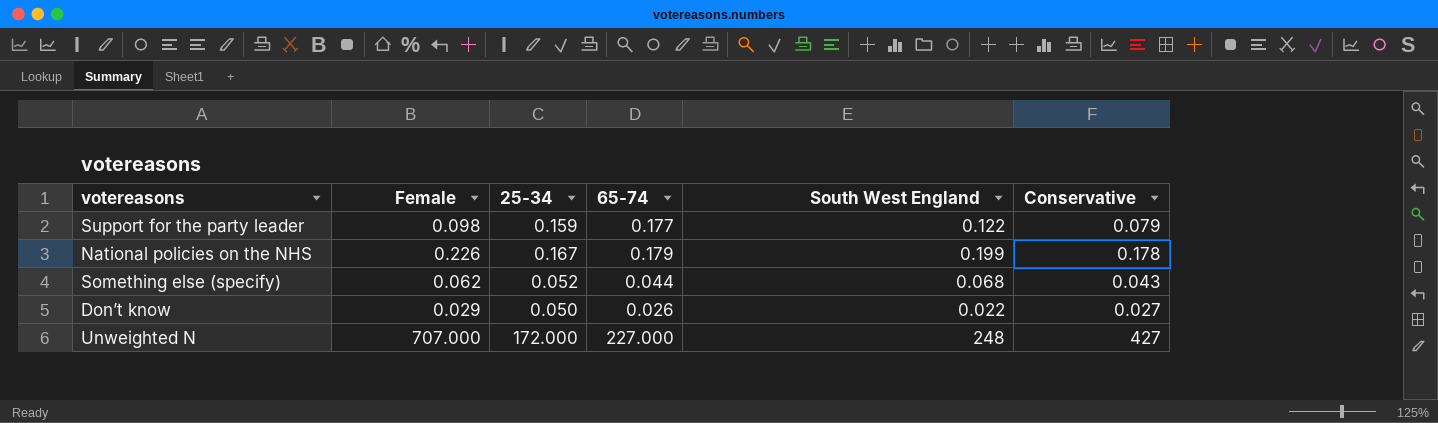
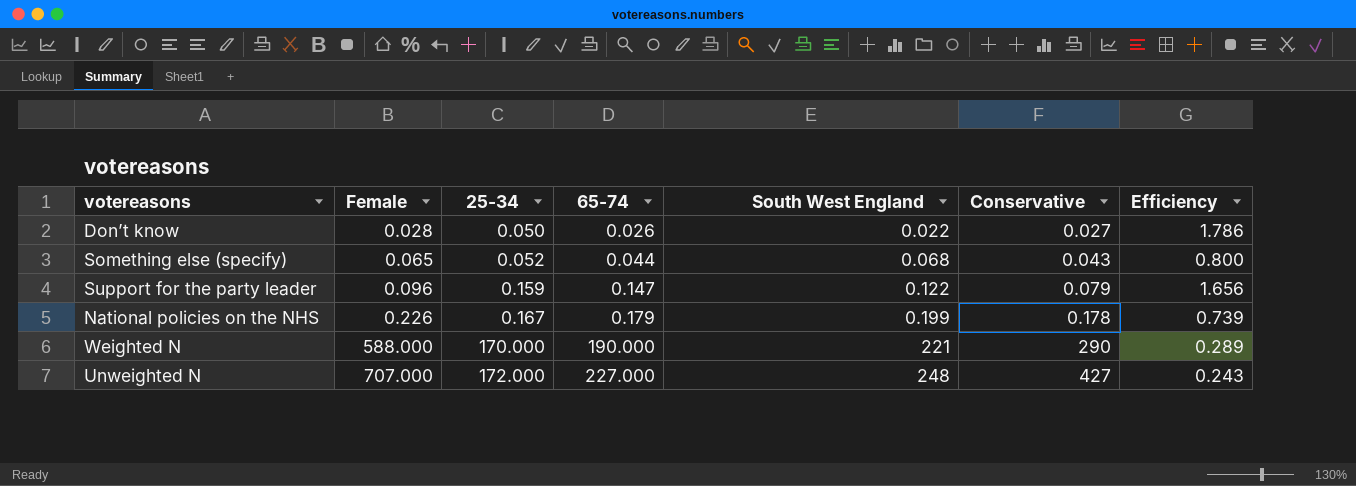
row order: none -> Female ascending
column Efficiency | formula: none -> [25-34] / [Female]
Don’t know | Female: 0.029 -> 0.028
Something else (specify) | Female: 0.062 -> 0.065
Support for the party leader | Female: 0.098 -> 0.096
Support for the party leader | 65-74: 0.177 -> 0.147
row Weighted N: none -> 588.000 | 170.000 | 190.000 | 221 | 290 | 0.289

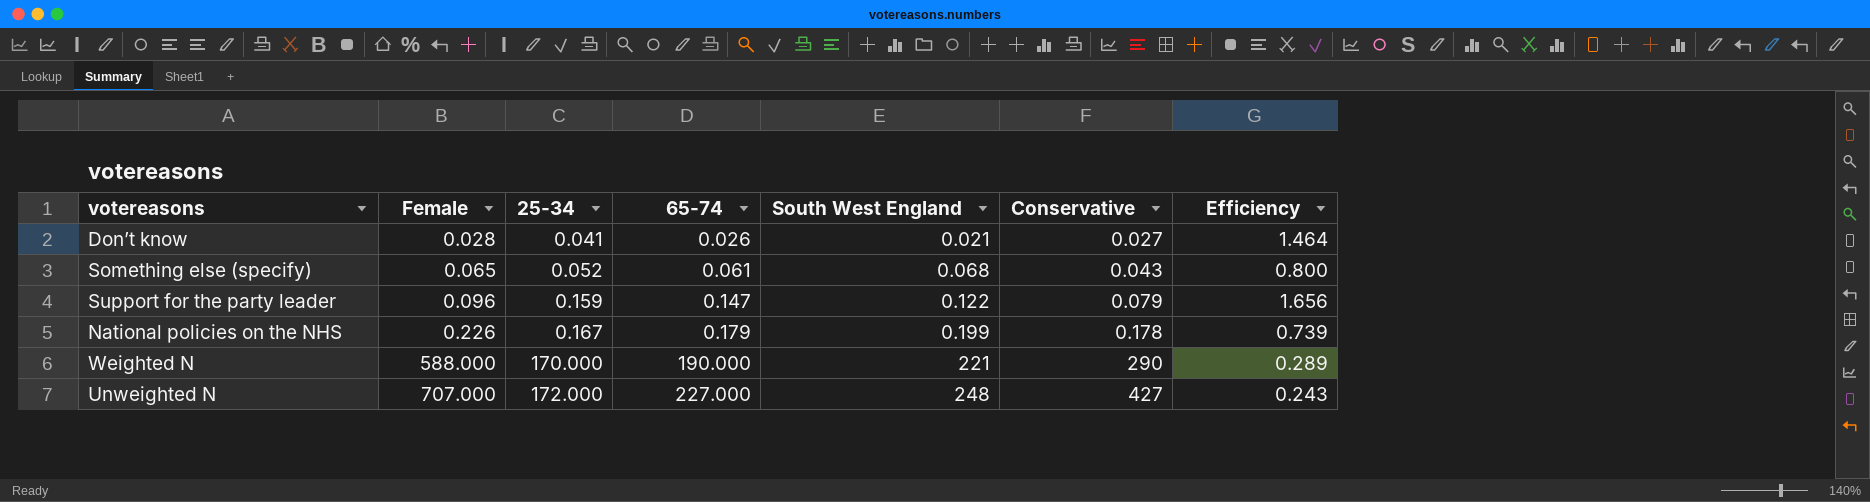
Don’t know | 25-34: 0.050 -> 0.041
Don’t know | South West England: 0.022 -> 0.021
Don’t know | Efficiency: 1.786 -> 1.464
Something else (specify) | 65-74: 0.044 -> 0.061

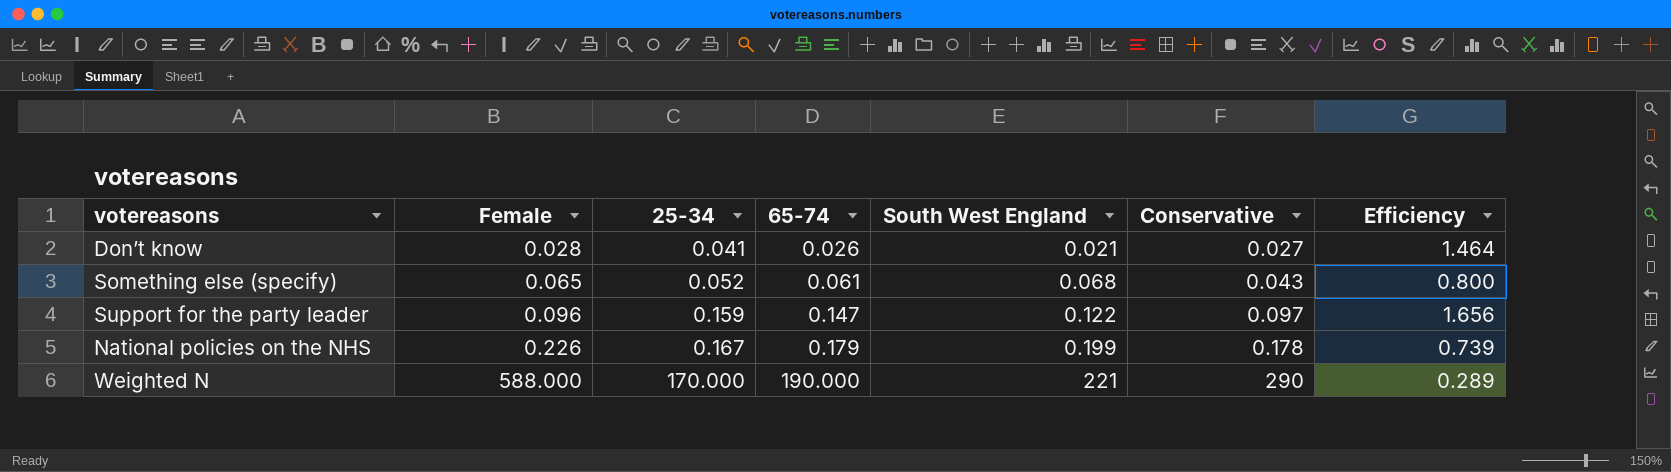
row Unweighted N: 707.000 | 172.000 | 227.000 | 248 | 427 | 0.243 -> none
Support for the party leader | Conservative: 0.079 -> 0.097

